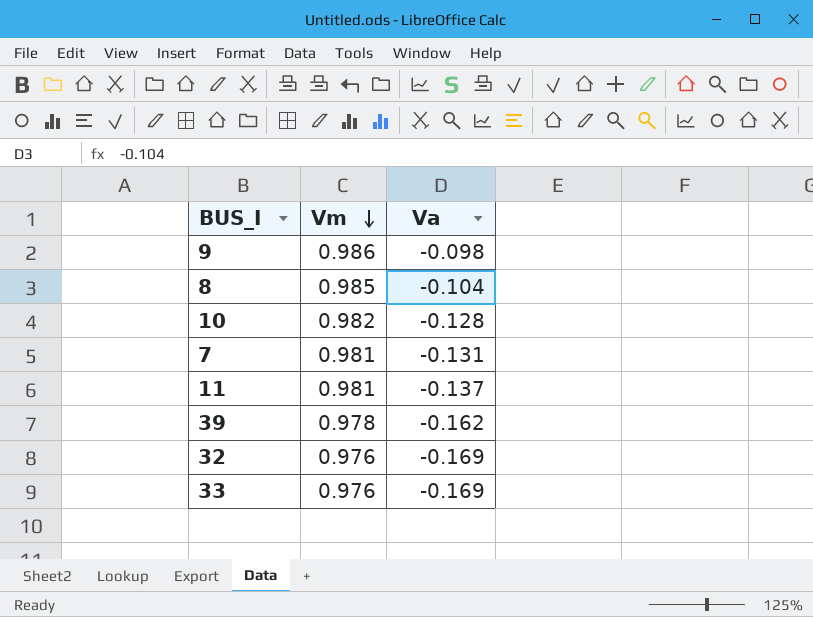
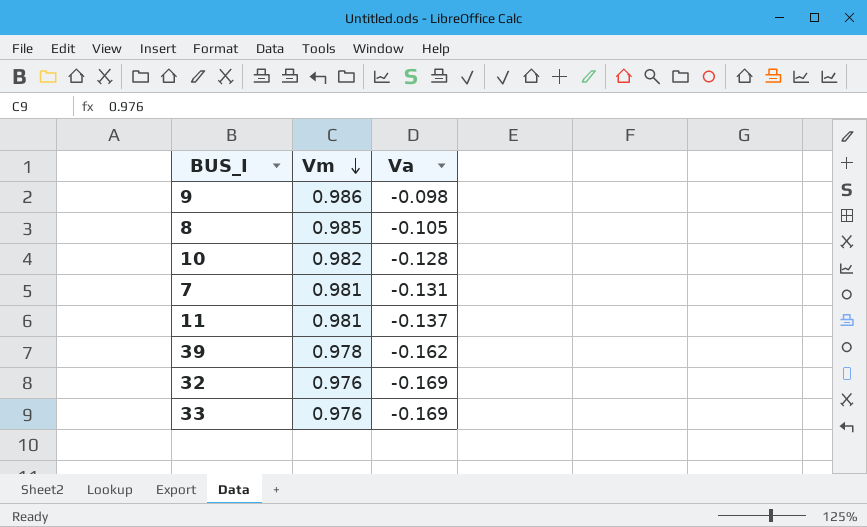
8 | Va: -0.104 -> -0.105

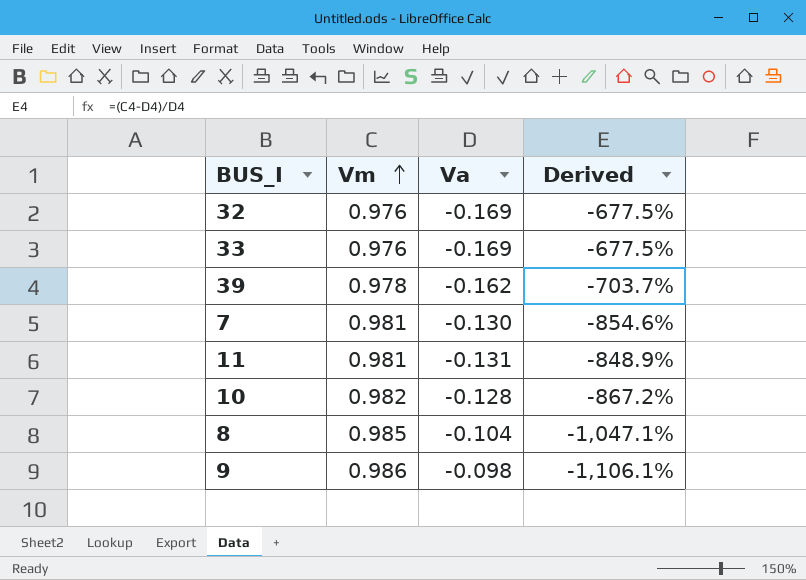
row order: Vm descending -> Vm ascending
column Derived | formula: none -> ([Vm] - [Va]) / [Va]
7 | Va: -0.131 -> -0.130
11 | Va: -0.137 -> -0.131
8 | Va: -0.105 -> -0.104

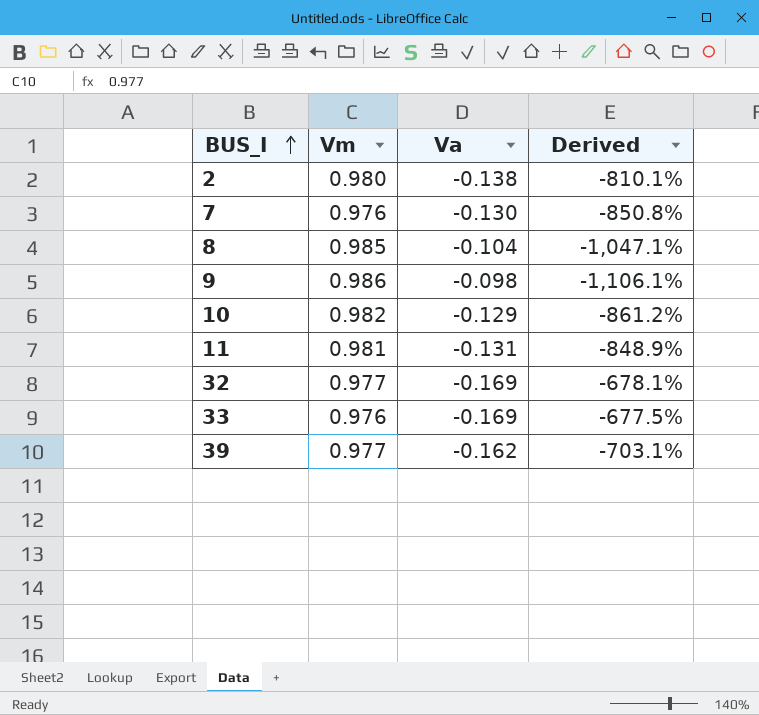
row order: Vm ascending -> BUS_I ascending
row 2: none -> 0.980 | -0.138 | -810.1%
7 | Vm: 0.981 -> 0.976
7 | Derived: -854.6% -> -850.8%
10 | Va: -0.128 -> -0.129
10 | Derived: -867.2% -> -861.2%
32 | Vm: 0.976 -> 0.977
32 | Derived: -677.5% -> -678.1%
39 | Vm: 0.978 -> 0.977
39 | Derived: -703.7% -> -703.1%

